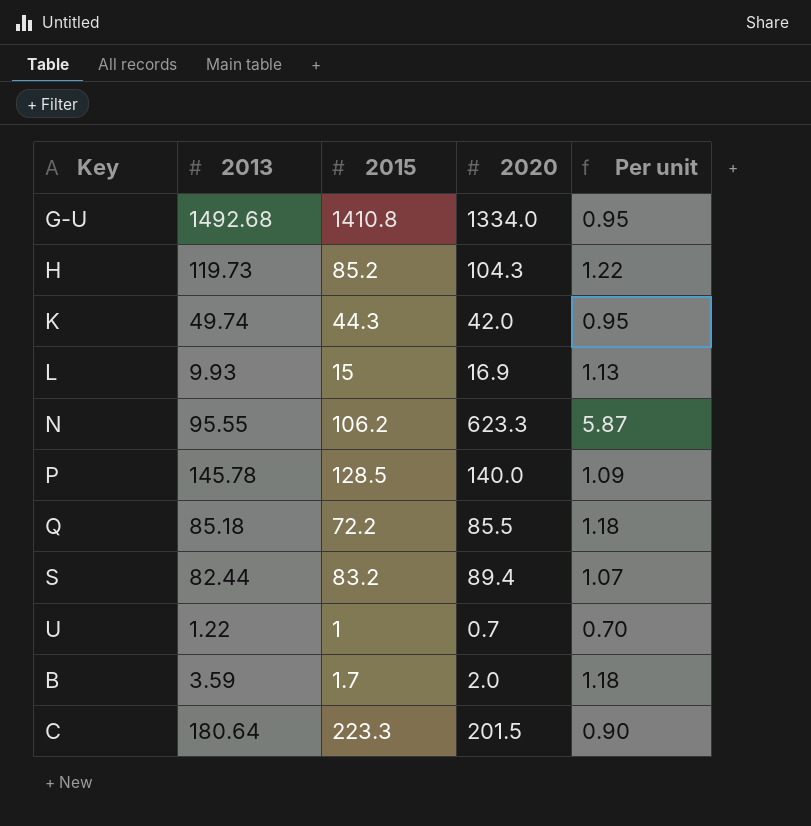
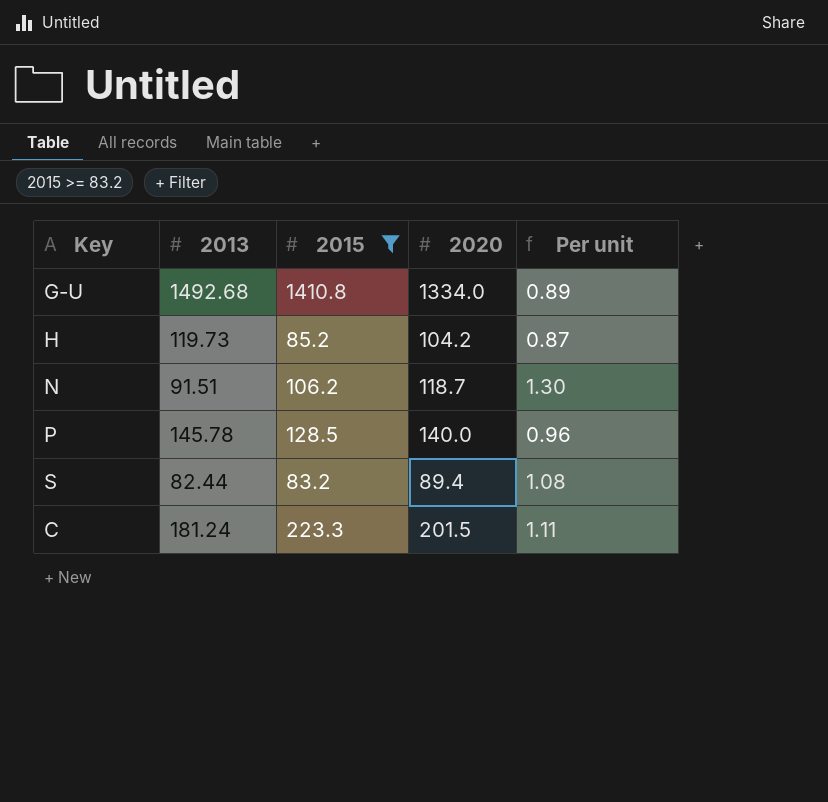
filter: none -> 2015 >= 83.2
column Per unit | formula: [2020] / [2015] -> [2020] / [2013]
H | 2020: 104.3 -> 104.2
N | 2013: 95.55 -> 91.51
N | 2020: 623.3 -> 118.7
C | 2013: 180.64 -> 181.24

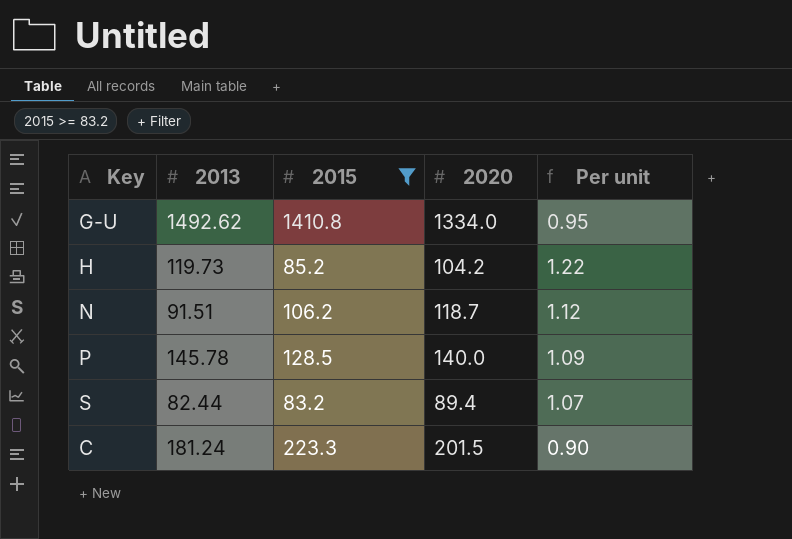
column Per unit | formula: [2020] / [2013] -> [2020] / [2015]
G-U | 2013: 1492.68 -> 1492.62

